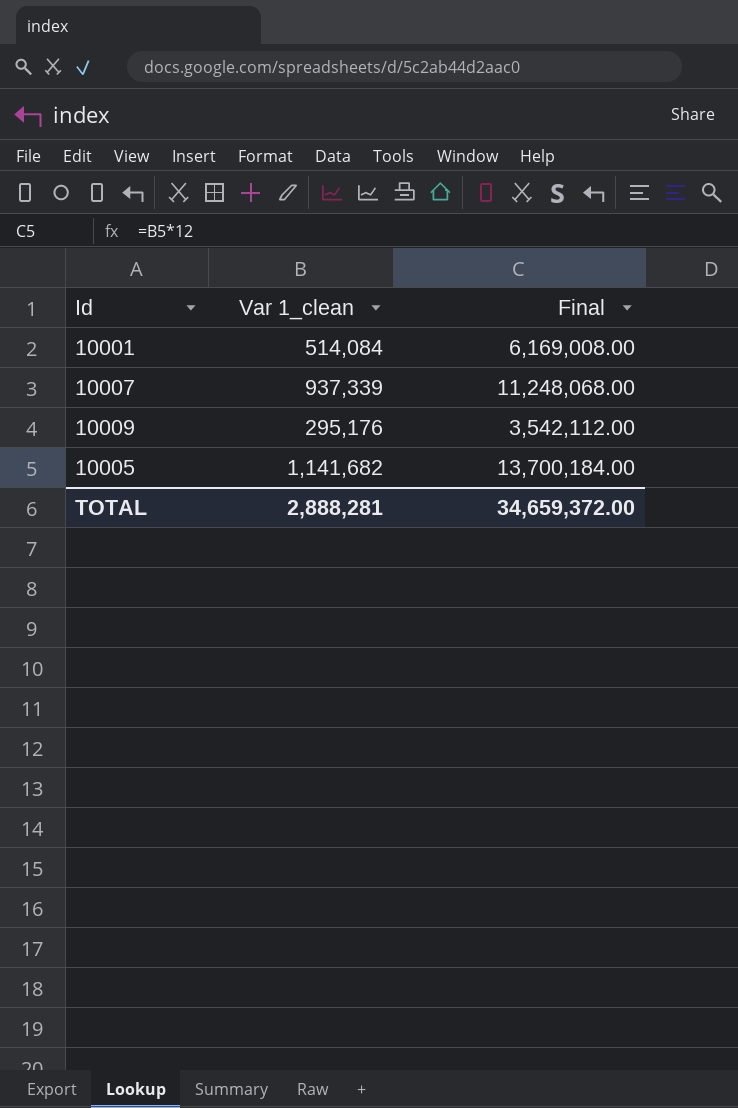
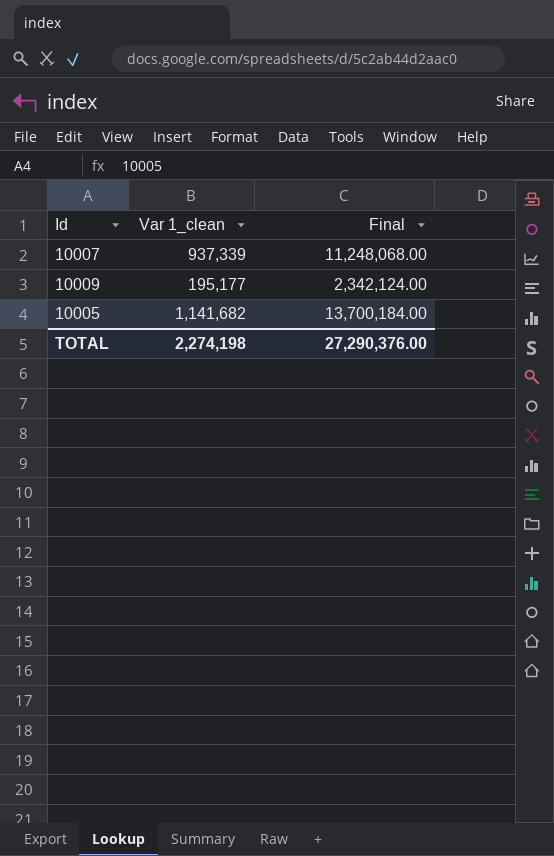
row 10001: 514,084 | 6,169,008.00 -> none
10009 | Var 1_clean: 295,176 -> 195,177
10009 | Final: 3,542,112.00 -> 2,342,124.00
TOTAL | Var 1_clean: 2,888,281 -> 2,274,198
TOTAL | Final: 34,659,372.00 -> 27,290,376.00

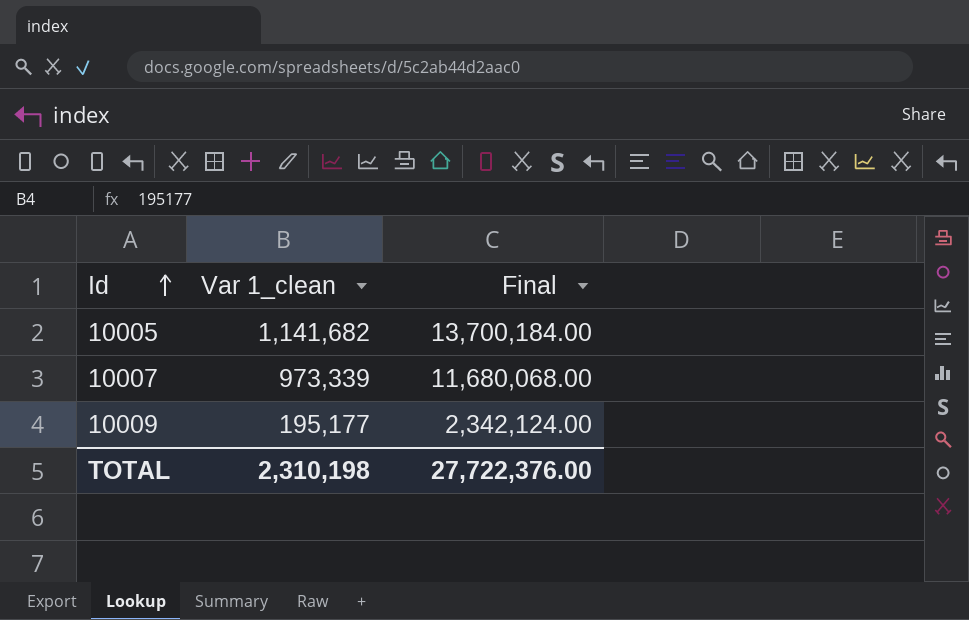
row order: none -> Id ascending
10007 | Var 1_clean: 937,339 -> 973,339
10007 | Final: 11,248,068.00 -> 11,680,068.00
TOTAL | Var 1_clean: 2,274,198 -> 2,310,198
TOTAL | Final: 27,290,376.00 -> 27,722,376.00

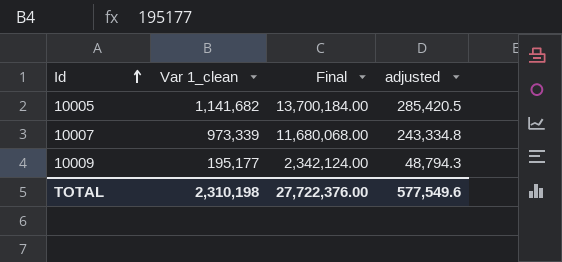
column adjusted | formula: none -> [Var 1_clean] * 0.25

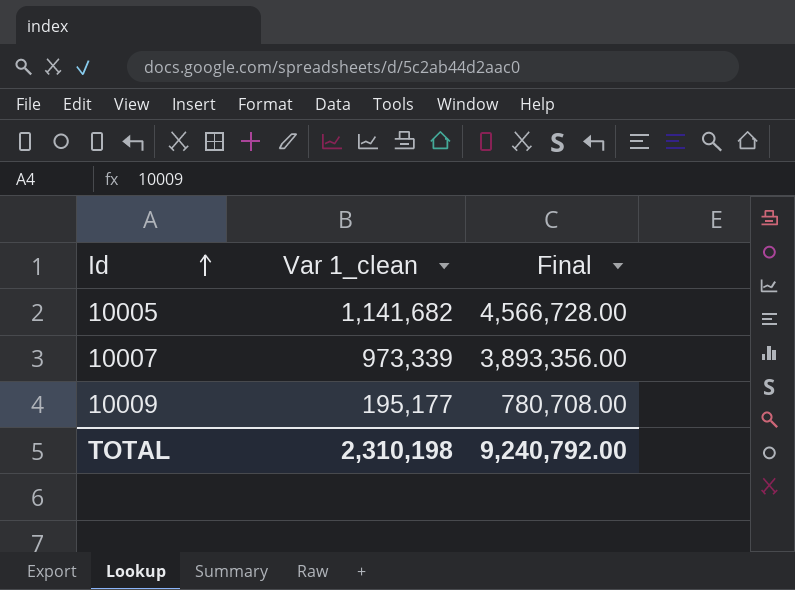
column adjusted | formula: [Var 1_clean] * 0.25 -> none
column Final | formula: [Var 1_clean] * 12 -> [Var 1_clean] * 4
TOTAL | Final: 27,722,376.00 -> 9,240,792.00

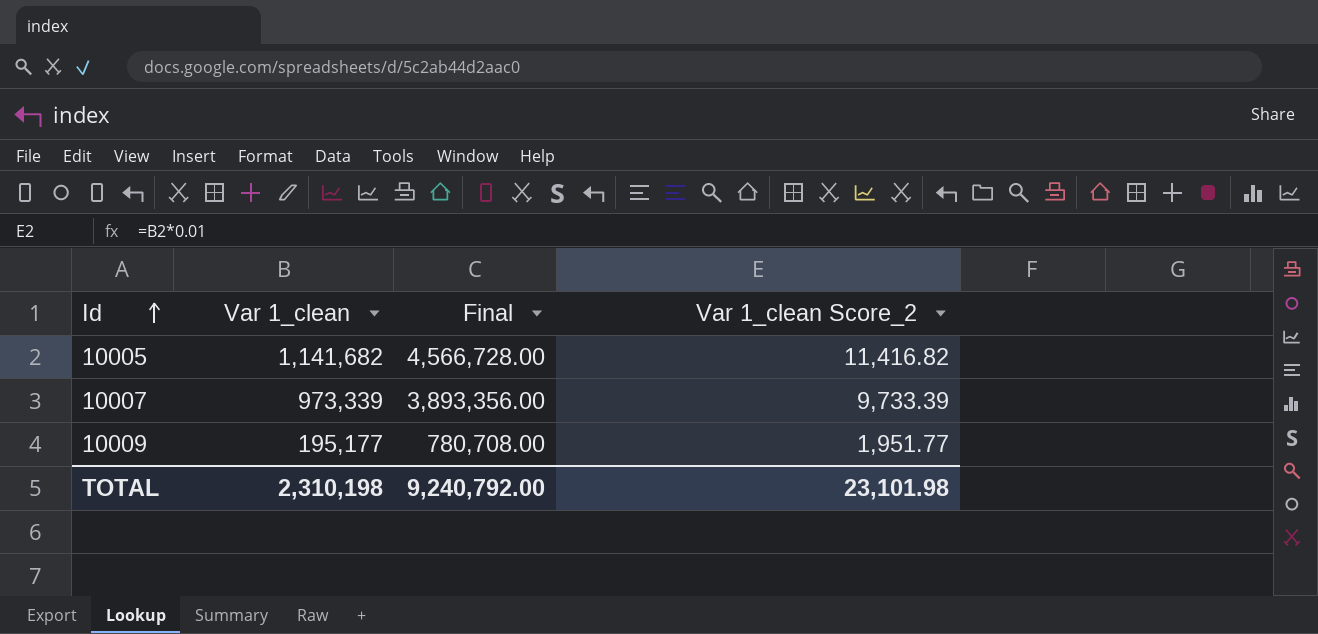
column Var 1_clean Score_2 | formula: none -> [Var 1_clean] * 0.01

